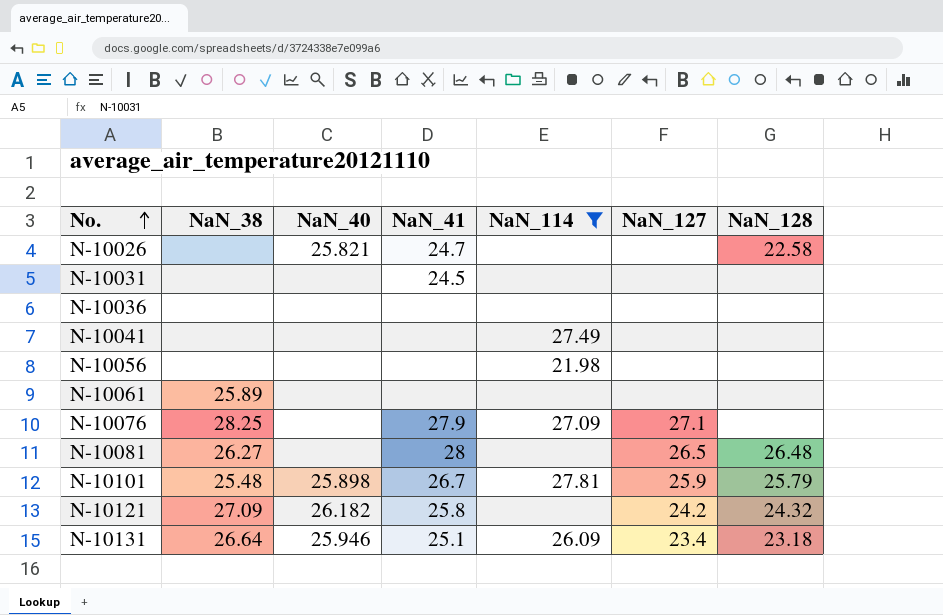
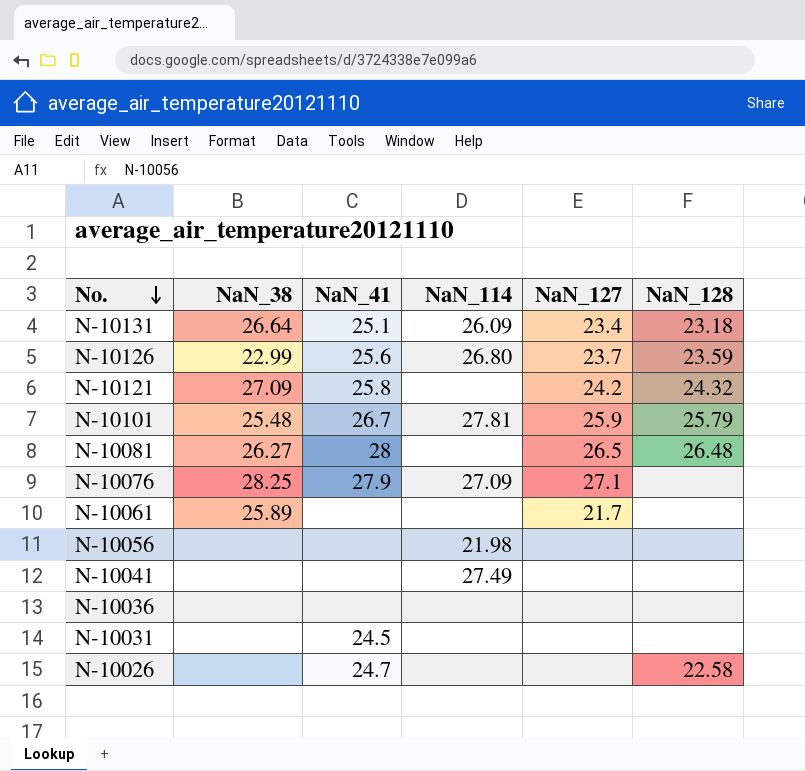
filter: NaN_114 != 26.80 -> none
row order: No. ascending -> No. descending
column NaN_40 | position: 3 -> none
N-10061 | NaN_127: none -> 21.7

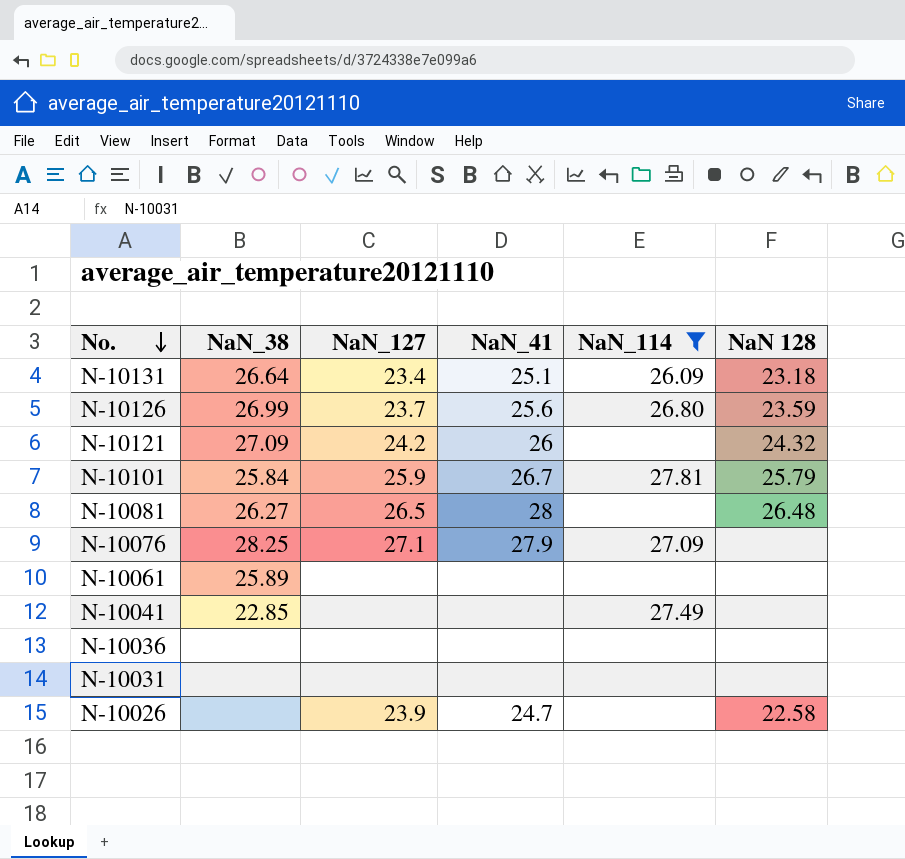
filter: none -> NaN_114 != 21.98
column NaN_127 | position: 5 -> 3
column name: NaN_128 -> NaN 128
N-10126 | NaN_38: 22.99 -> 26.99
N-10121 | NaN_41: 25.8 -> 26
N-10101 | NaN_38: 25.48 -> 25.84
N-10061 | NaN_127: 21.7 -> none
N-10041 | NaN_38: none -> 22.85
N-10031 | NaN_41: 24.5 -> none
N-10026 | NaN_127: none -> 23.9

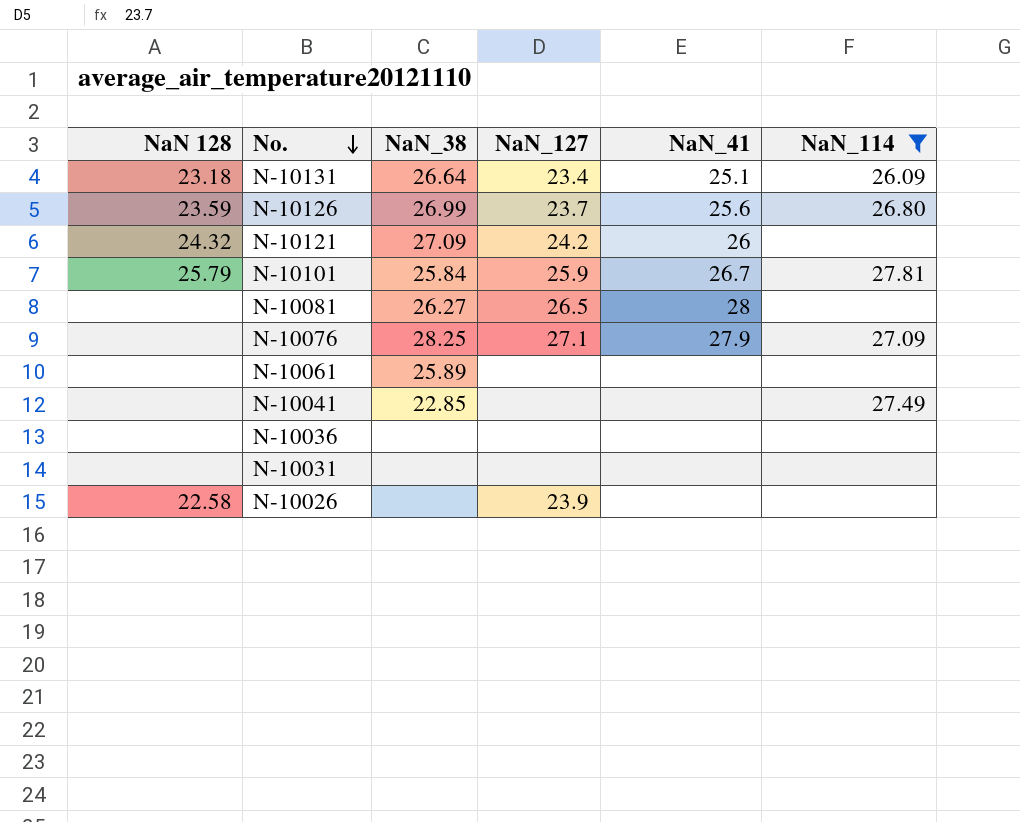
column NaN 128 | position: 6 -> 1
N-10081 | NaN 128: 26.48 -> none
N-10026 | NaN_41: 24.7 -> none

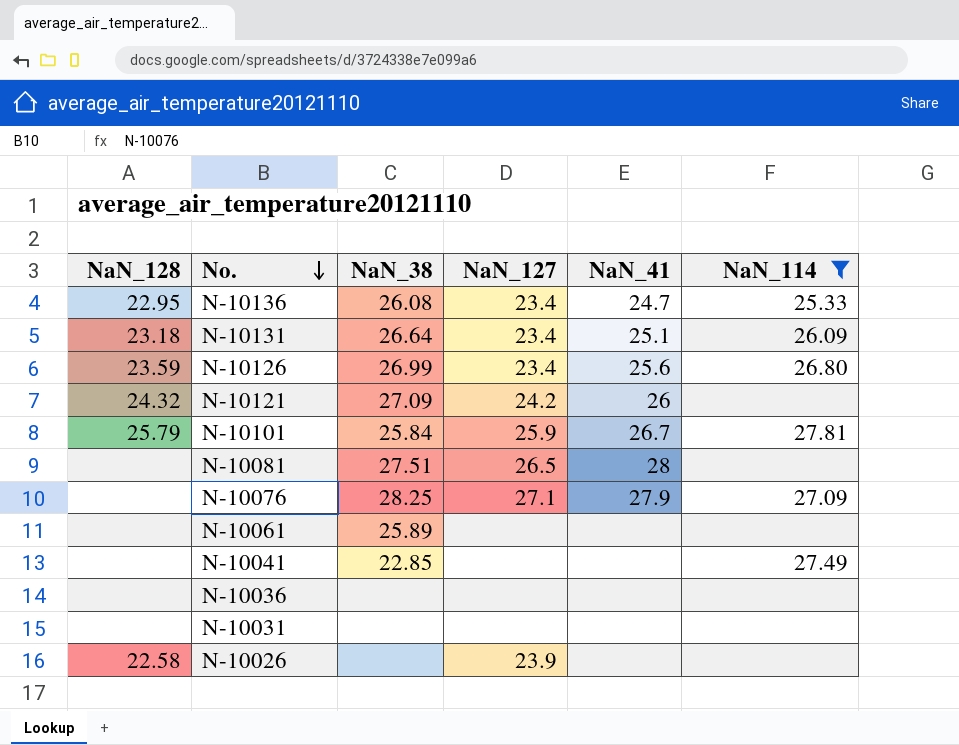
column name: NaN 128 -> NaN_128
row N-10136: none -> 22.95 | 26.08 | 23.4 | 24.7 | 25.33
N-10126 | NaN_127: 23.7 -> 23.4
N-10081 | NaN_38: 26.27 -> 27.51

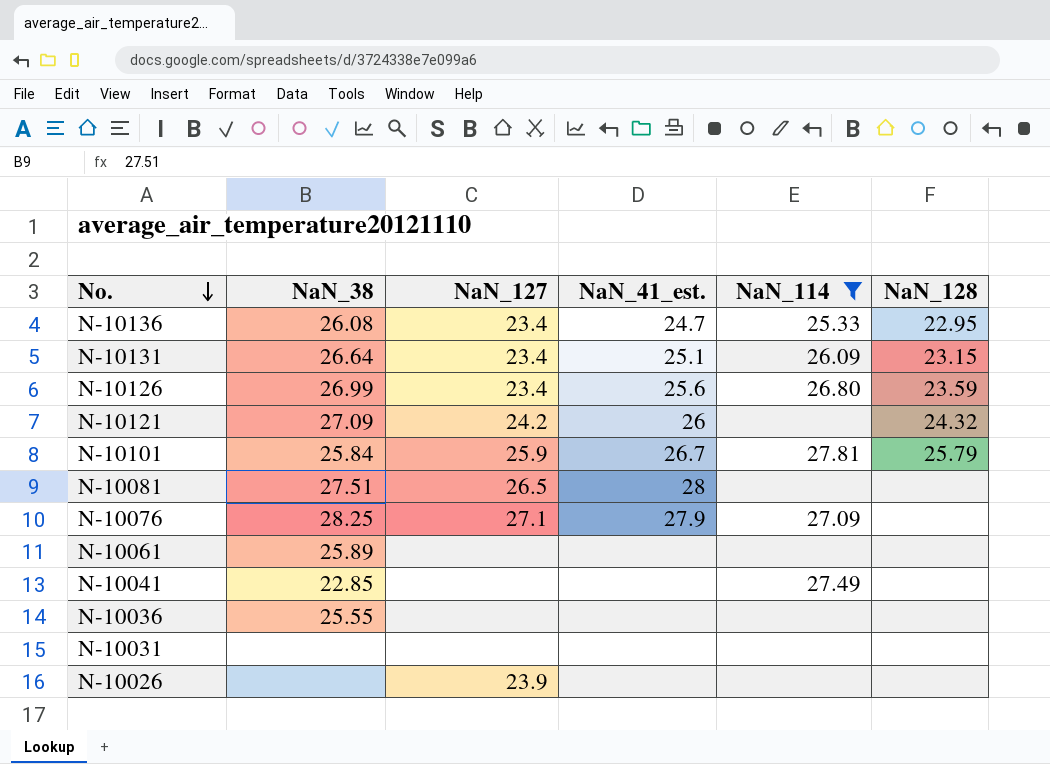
column name: NaN_41 -> NaN_41_est.
column NaN_128 | position: 1 -> 6
N-10131 | NaN_128: 23.18 -> 23.15
N-10036 | NaN_38: none -> 25.55
N-10026 | NaN_128: 22.58 -> none

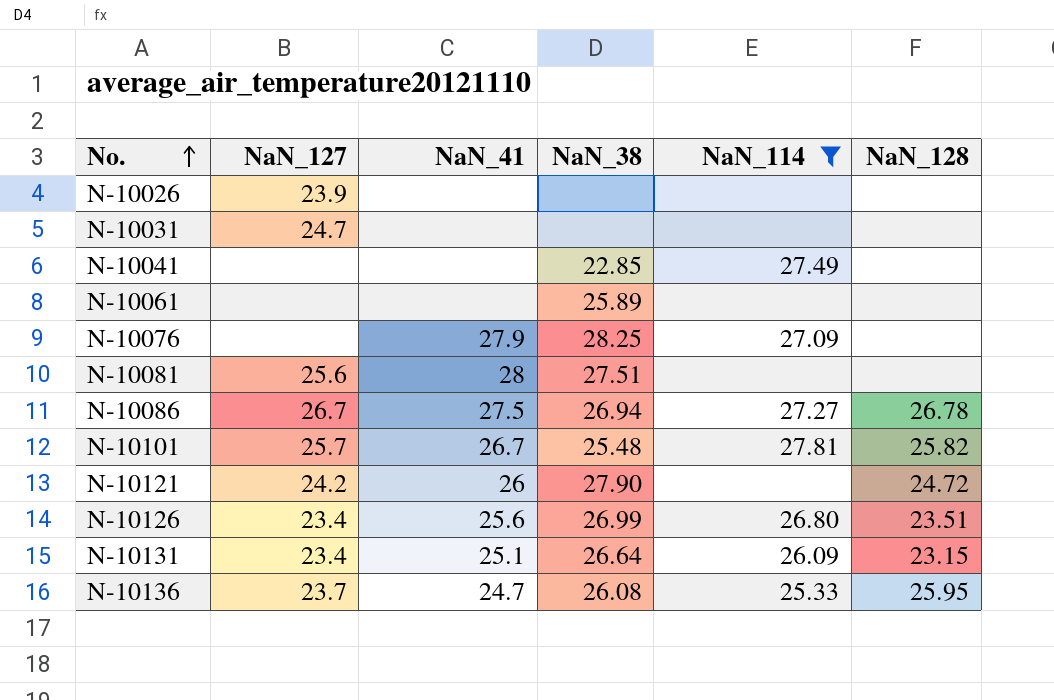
row order: No. descending -> No. ascending
column name: NaN_41_est. -> NaN_41
column NaN_38 | position: 2 -> 4
row N-10036: 25.55 | none | none | none | none -> none
N-10031 | NaN_127: none -> 24.7
N-10076 | NaN_127: 27.1 -> none
N-10081 | NaN_127: 26.5 -> 25.6
row N-10086: none -> 26.7 | 27.5 | 26.94 | 27.27 | 26.78
N-10101 | NaN_127: 25.9 -> 25.7
N-10101 | NaN_38: 25.84 -> 25.48
N-10101 | NaN_128: 25.79 -> 25.82
N-10121 | NaN_38: 27.09 -> 27.90
N-10121 | NaN_128: 24.32 -> 24.72
N-10126 | NaN_128: 23.59 -> 23.51
N-10136 | NaN_127: 23.4 -> 23.7
N-10136 | NaN_128: 22.95 -> 25.95

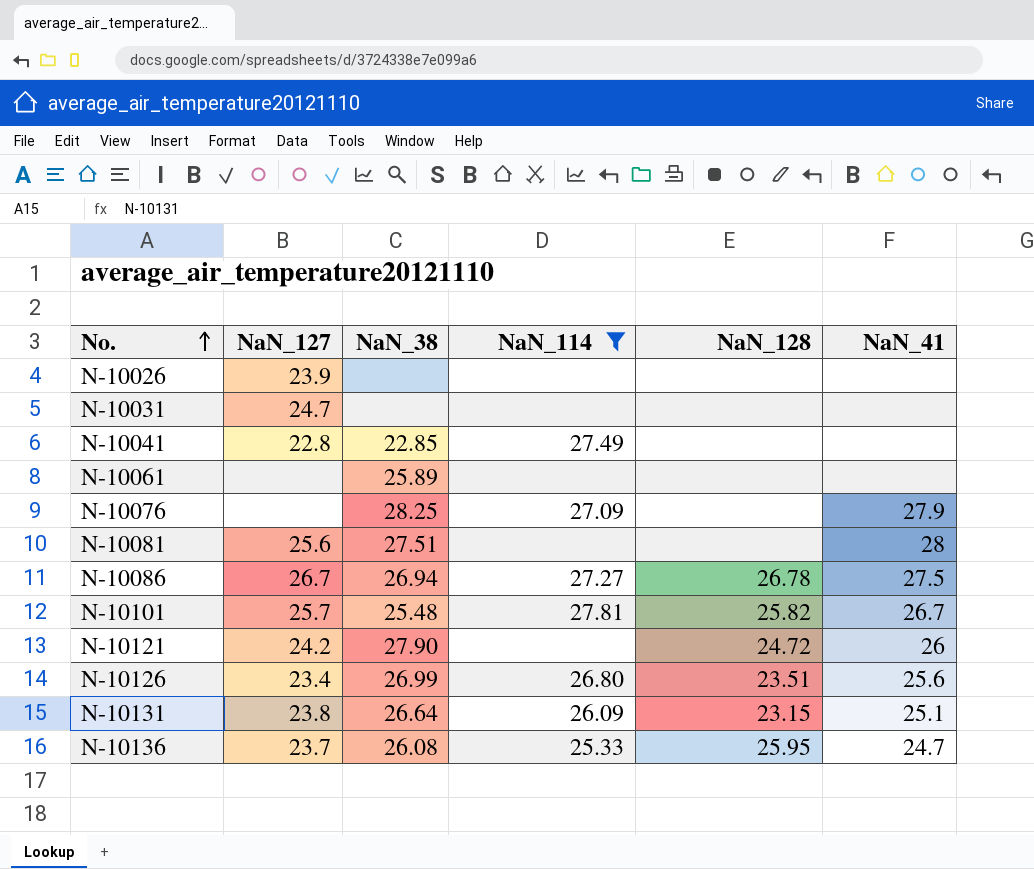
column NaN_41 | position: 3 -> 6
N-10041 | NaN_127: none -> 22.8
N-10131 | NaN_127: 23.4 -> 23.8

